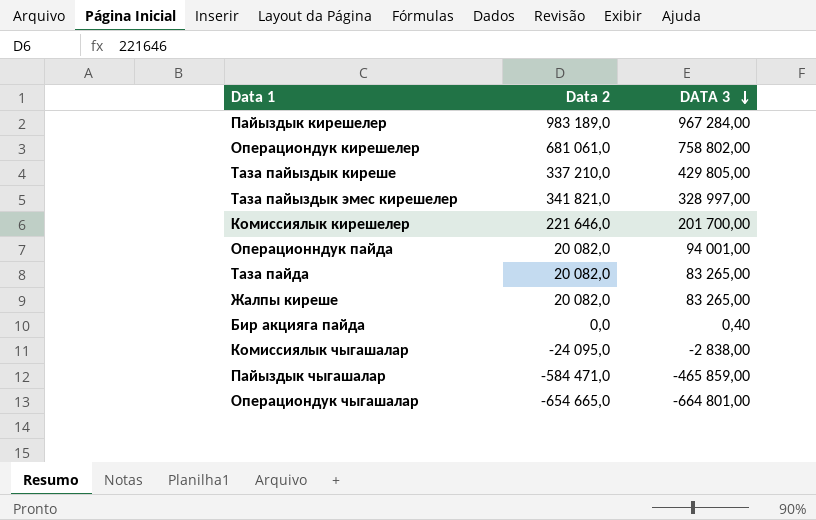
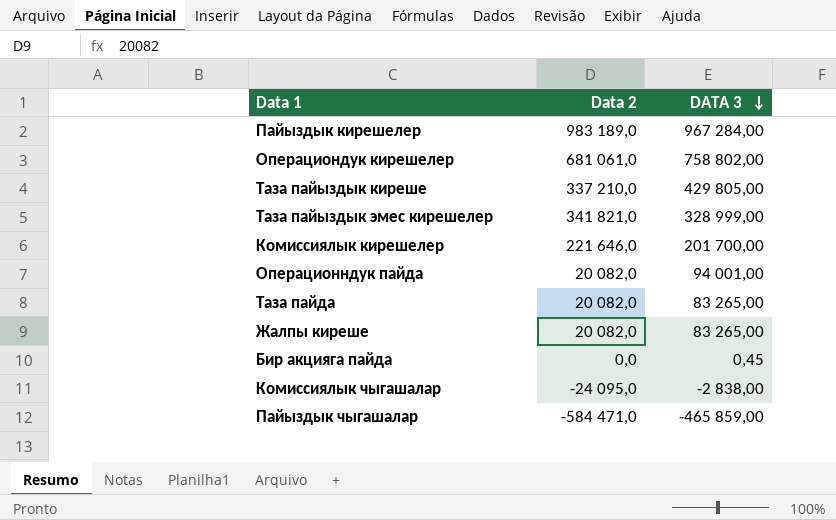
row Операциондук чыгашалар: -654 665,0 | -664 801,00 -> none
Таза пайыздык эмес кирешелер | DATA 3: 328 997,00 -> 328 999,00
Бир акцияга пайда | DATA 3: 0,40 -> 0,45

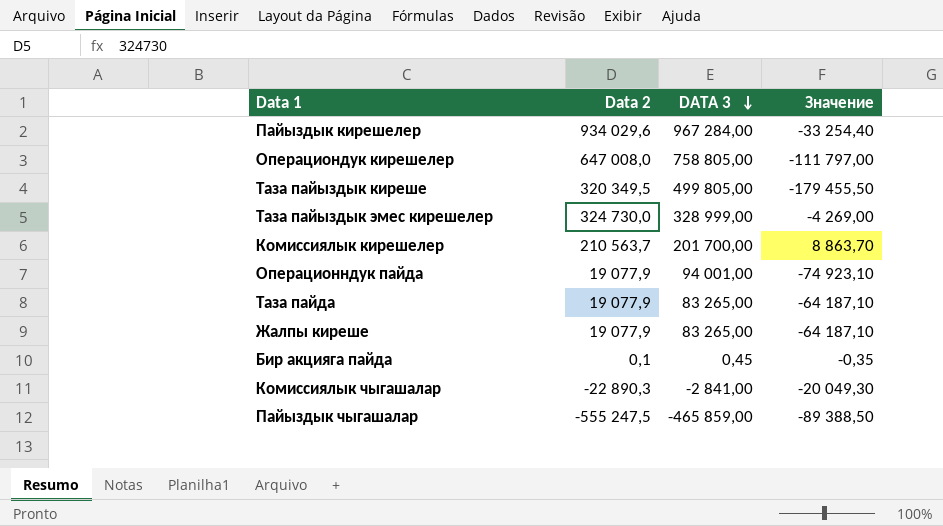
column Значение | formula: none -> [Data 2] - [DATA 3]
Пайыздык кирешелер | Data 2: 983 189,0 -> 934 029,6
Операциондук кирешелер | Data 2: 681 061,0 -> 647 008,0
Операциондук кирешелер | DATA 3: 758 802,00 -> 758 805,00
Таза пайыздык киреше | Data 2: 337 210,0 -> 320 349,5
Таза пайыздык киреше | DATA 3: 429 805,00 -> 499 805,00
Таза пайыздык эмес кирешелер | Data 2: 341 821,0 -> 324 730,0
Комиссиялык кирешелер | Data 2: 221 646,0 -> 210 563,7
Операционндук пайда | Data 2: 20 082,0 -> 19 077,9
Таза пайда | Data 2: 20 082,0 -> 19 077,9
Жалпы киреше | Data 2: 20 082,0 -> 19 077,9
Бир акцияга пайда | Data 2: 0,0 -> 0,1
Комиссиялык чыгашалар | Data 2: -24 095,0 -> -22 890,3
Комиссиялык чыгашалар | DATA 3: -2 838,00 -> -2 841,00
Пайыздык чыгашалар | Data 2: -584 471,0 -> -555 247,5

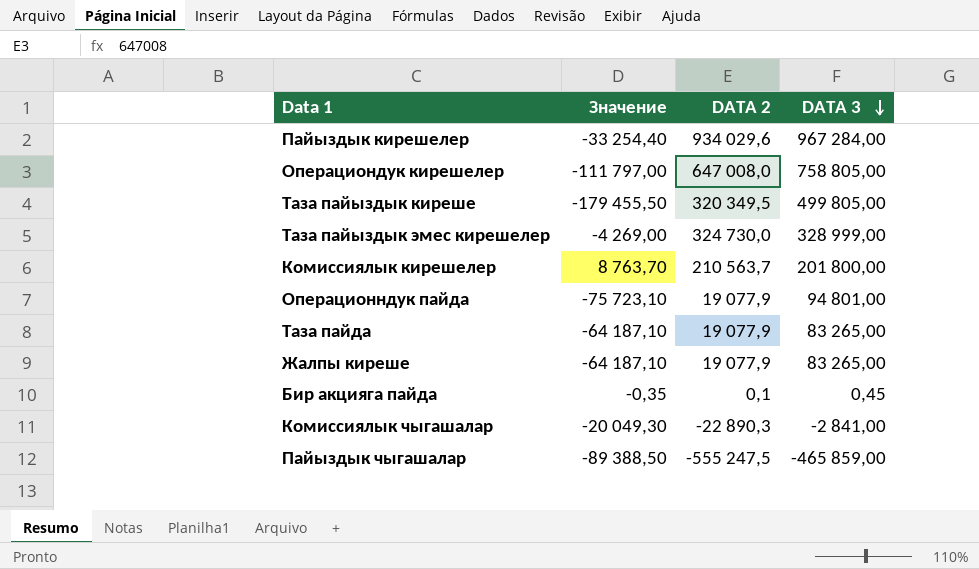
column Значение | position: 4 -> 2
column name: Data 2 -> DATA 2
Комиссиялык кирешелер | Значение: 8 863,70 -> 8 763,70
Комиссиялык кирешелер | DATA 3: 201 700,00 -> 201 800,00
Операционндук пайда | Значение: -74 923,10 -> -75 723,10
Операционндук пайда | DATA 3: 94 001,00 -> 94 801,00

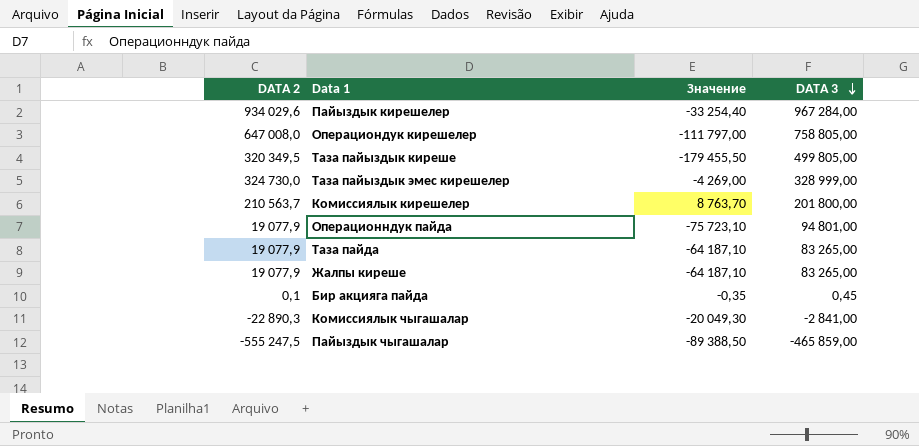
column DATA 2 | position: 3 -> 1

